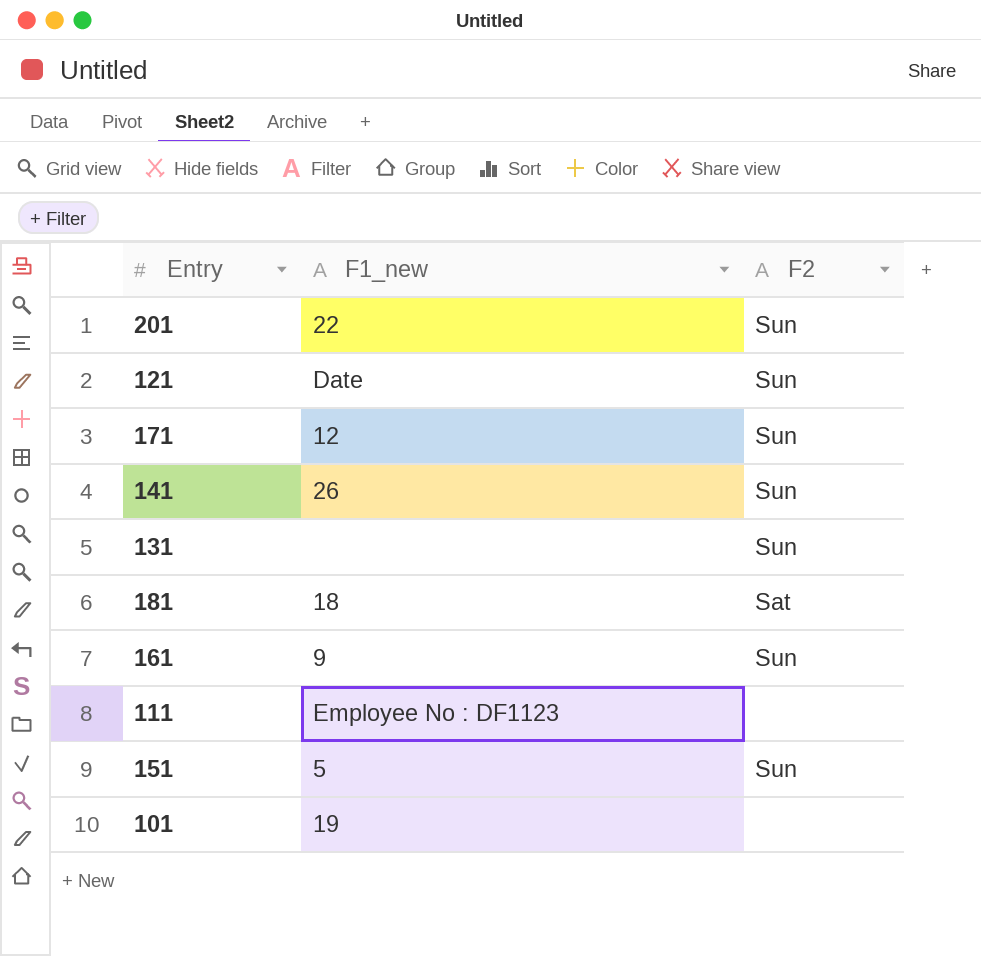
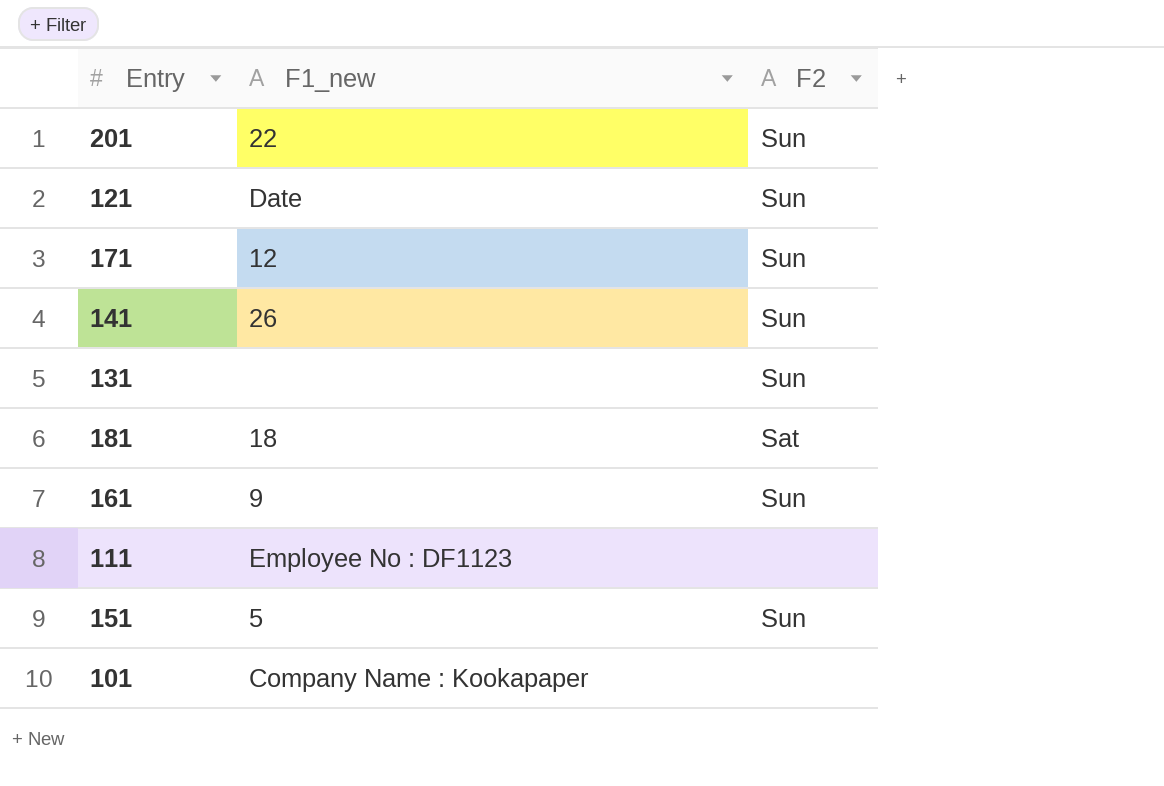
101 | F1_new: 19 -> Company Name : Kookapaper

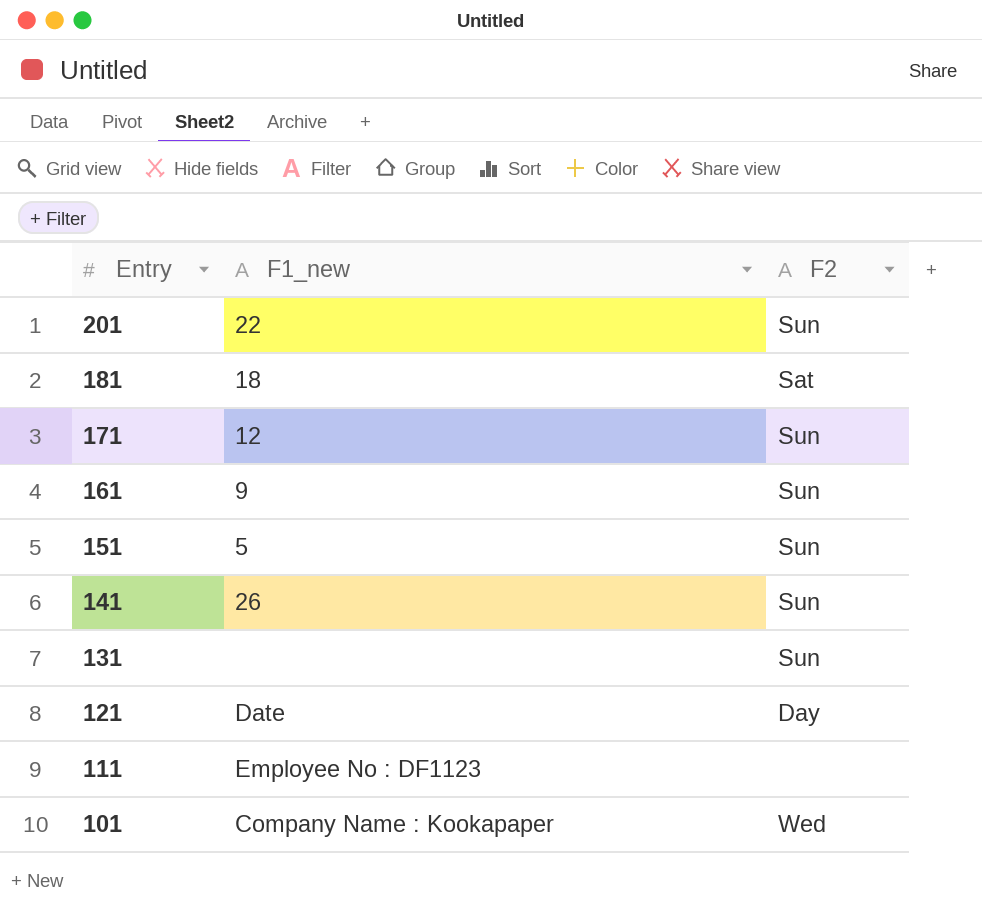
row order: none -> Entry descending
121 | F2: Sun -> Day
101 | F2: none -> Wed

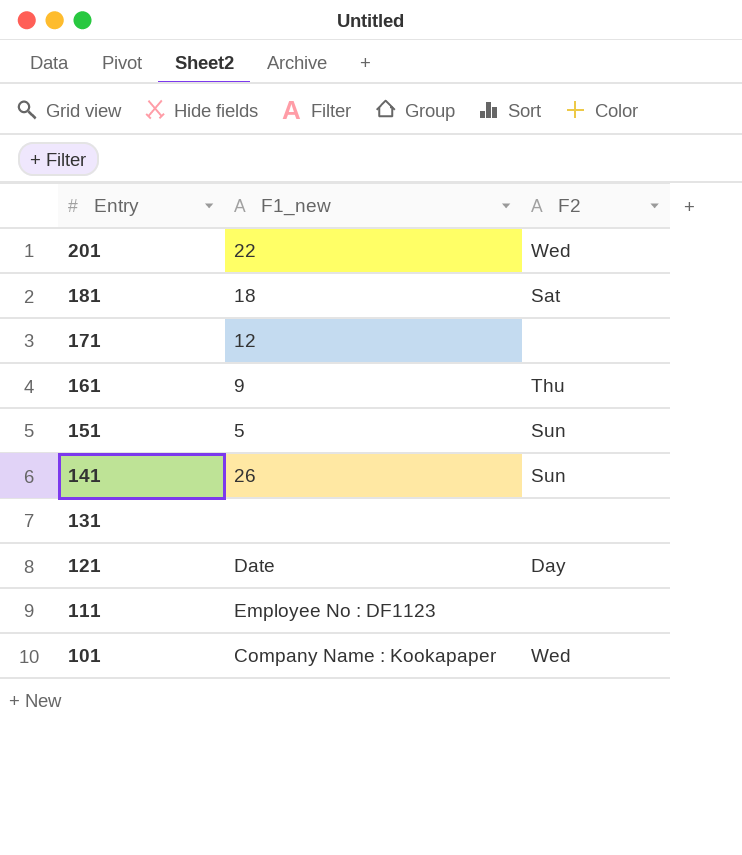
201 | F2: Sun -> Wed
171 | F2: Sun -> none
161 | F2: Sun -> Thu
131 | F2: Sun -> none

